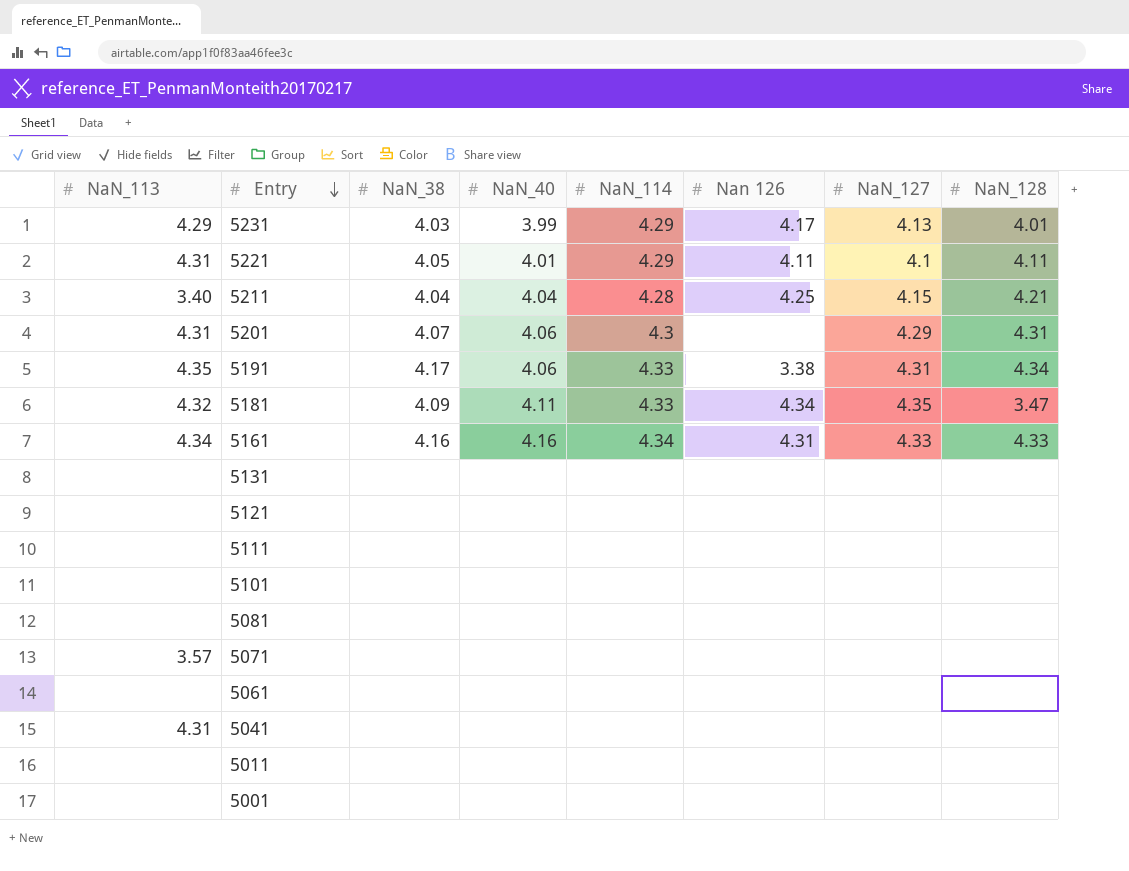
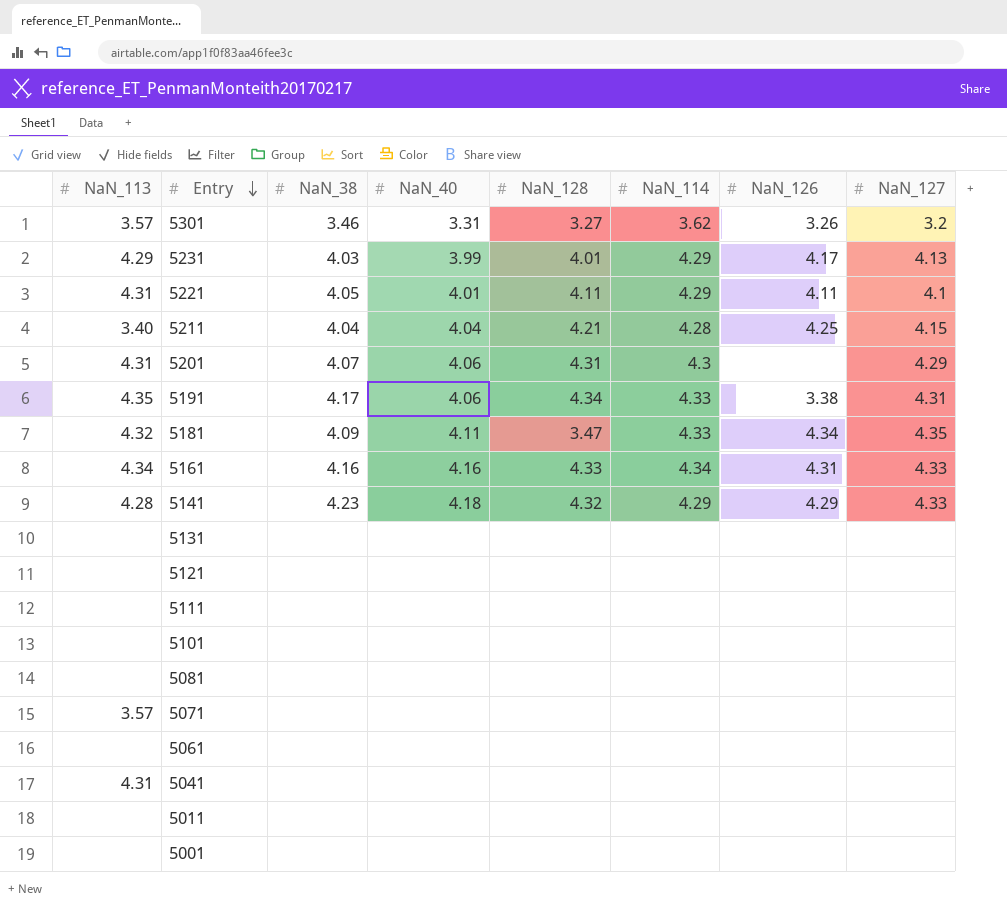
column NaN_128 | position: 8 -> 5
column name: Nan 126 -> NaN_126
row 5301: none -> 3.57 | 3.46 | 3.31 | 3.27 | 3.62 | 3.26 | 3.2
row 5141: none -> 4.28 | 4.23 | 4.18 | 4.32 | 4.29 | 4.29 | 4.33

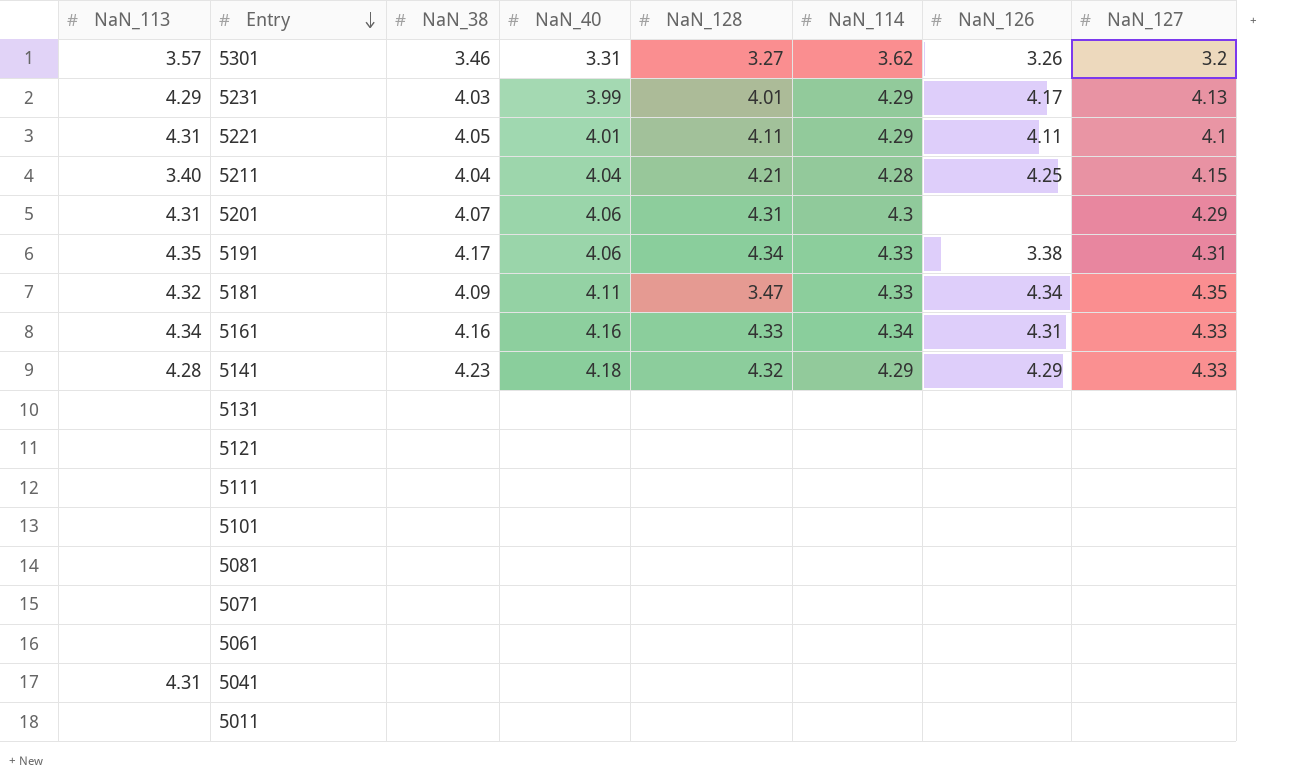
row 5001: none | none | none | none | none | none | none -> none
5071 | NaN_113: 3.57 -> none

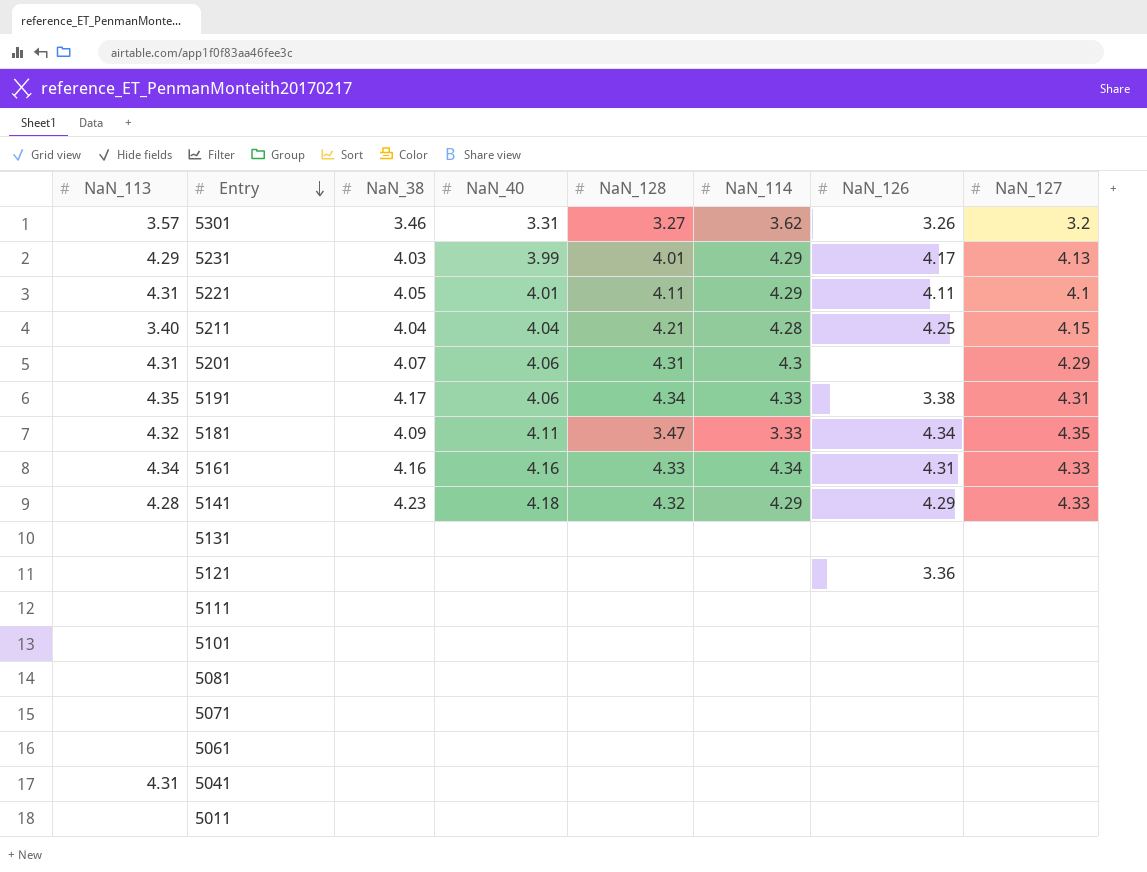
5181 | NaN_114: 4.33 -> 3.33
5121 | NaN_126: none -> 3.36

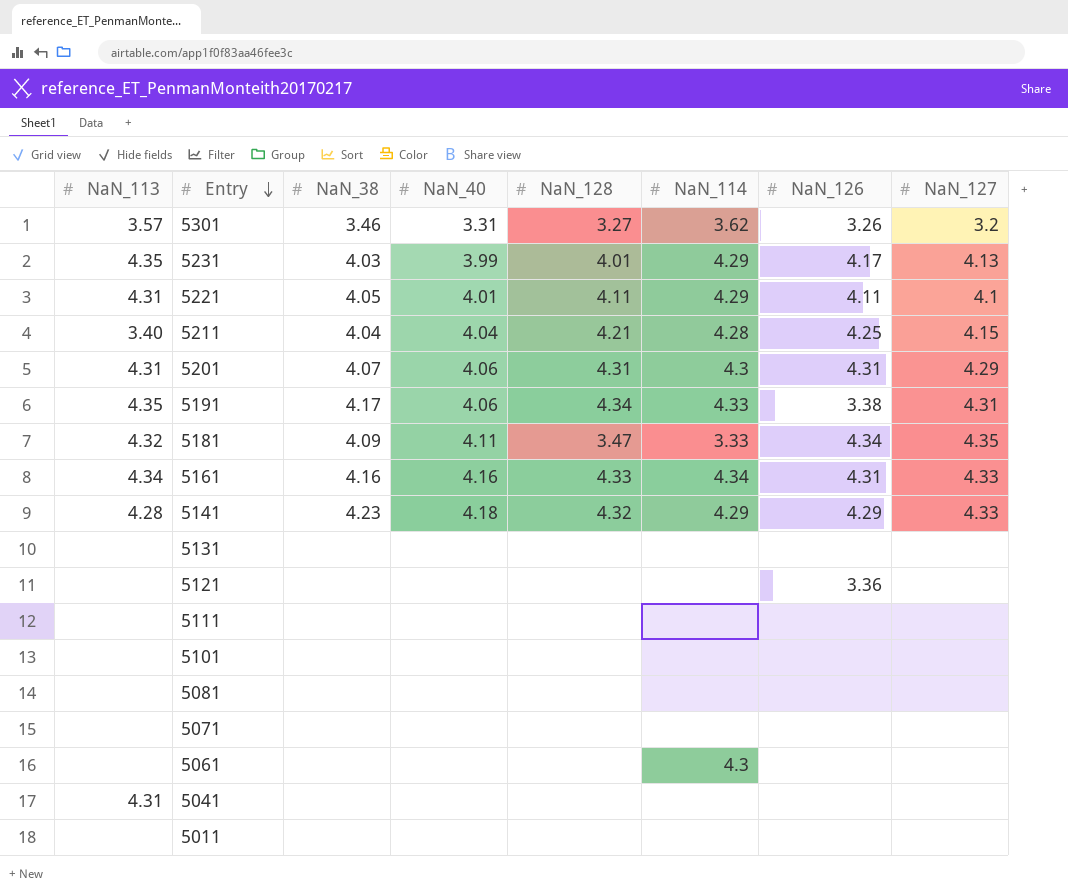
5231 | NaN_113: 4.29 -> 4.35
5201 | NaN_126: none -> 4.31
5061 | NaN_114: none -> 4.3

